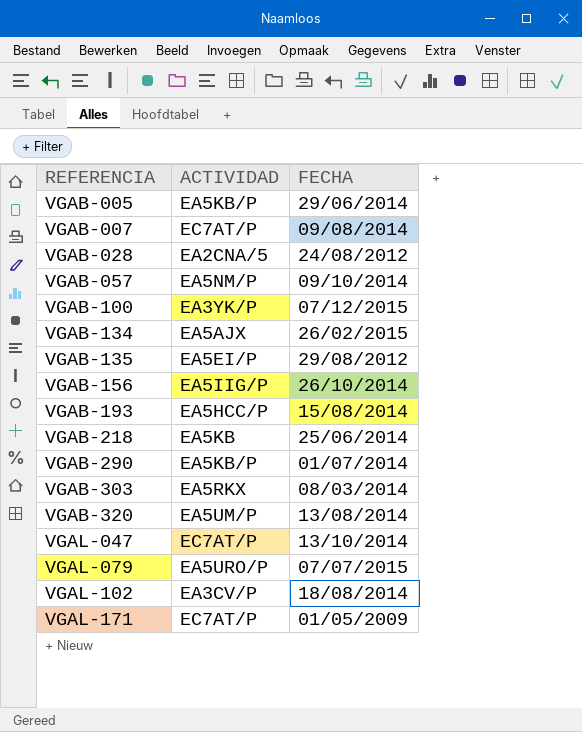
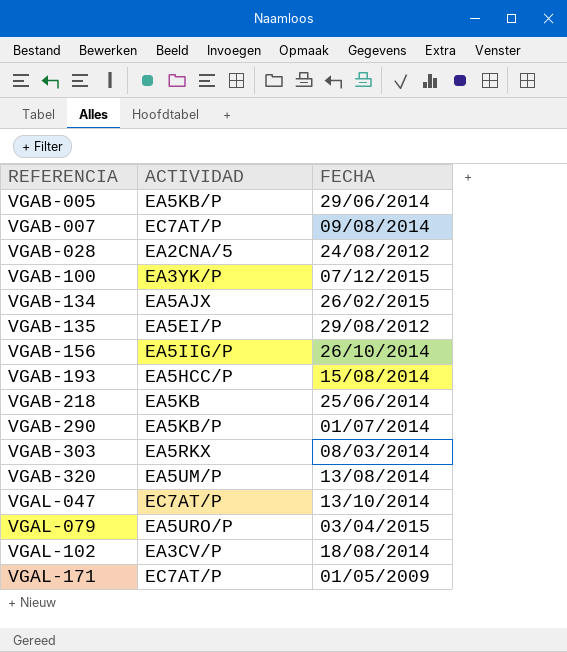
row VGAB-057: EA5NM/P | 09/10/2014 -> none
VGAL-079 | FECHA: 07/07/2015 -> 03/04/2015

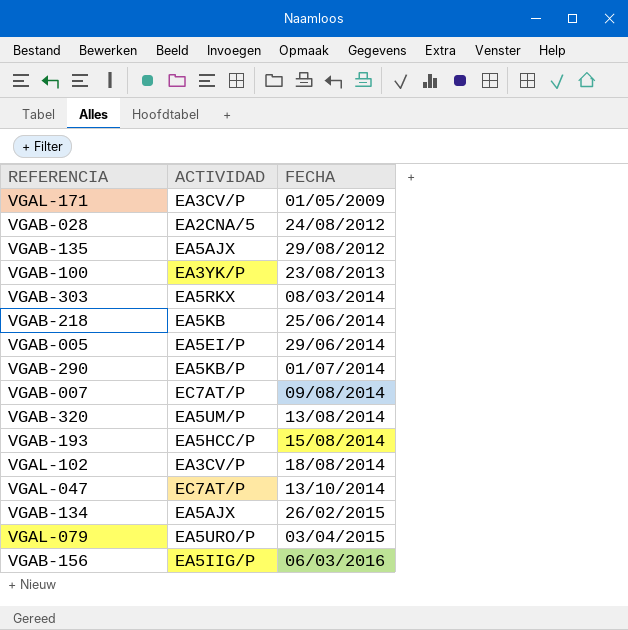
row order: REFERENCIA ascending -> FECHA ascending
VGAL-171 | ACTIVIDAD: EC7AT/P -> EA3CV/P
VGAB-135 | ACTIVIDAD: EA5EI/P -> EA5AJX
VGAB-100 | FECHA: 07/12/2015 -> 23/08/2013
VGAB-005 | ACTIVIDAD: EA5KB/P -> EA5EI/P
VGAB-156 | FECHA: 26/10/2014 -> 06/03/2016

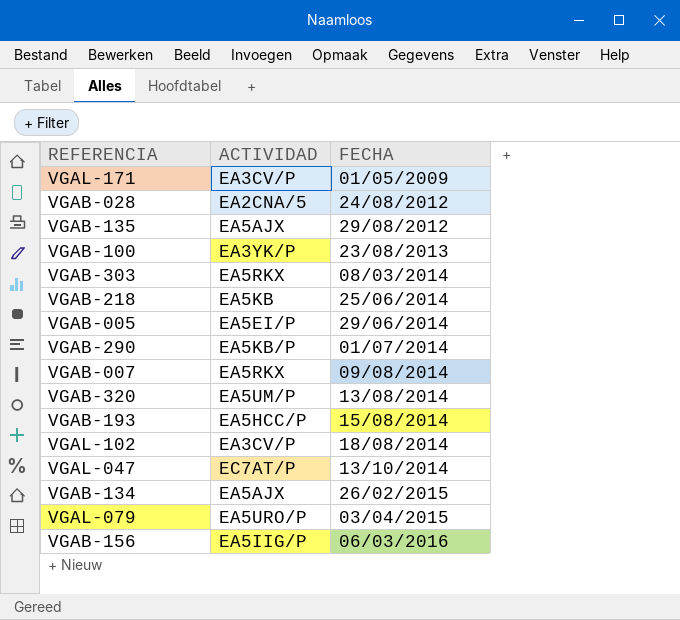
VGAB-007 | ACTIVIDAD: EC7AT/P -> EA5RKX

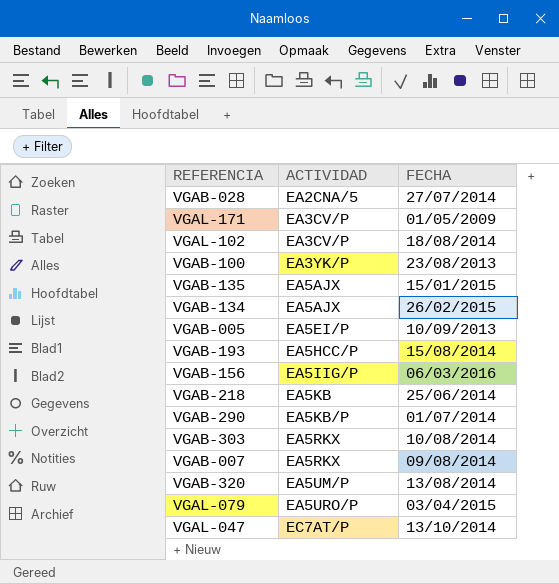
row order: FECHA ascending -> ACTIVIDAD ascending
VGAB-028 | FECHA: 24/08/2012 -> 27/07/2014
VGAB-135 | FECHA: 29/08/2012 -> 15/01/2015
VGAB-005 | FECHA: 29/06/2014 -> 10/09/2013
VGAB-303 | FECHA: 08/03/2014 -> 10/08/2014

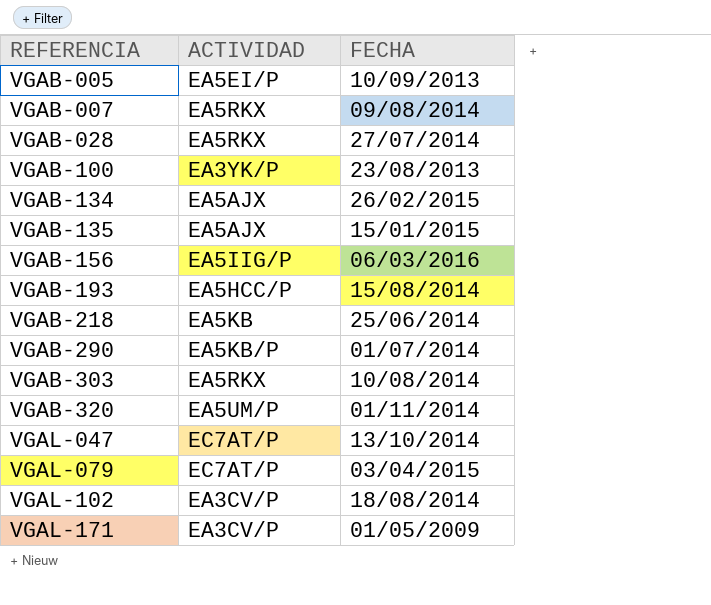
row order: ACTIVIDAD ascending -> REFERENCIA ascending
VGAB-028 | ACTIVIDAD: EA2CNA/5 -> EA5RKX
VGAB-320 | FECHA: 13/08/2014 -> 01/11/2014
VGAL-079 | ACTIVIDAD: EA5URO/P -> EC7AT/P

